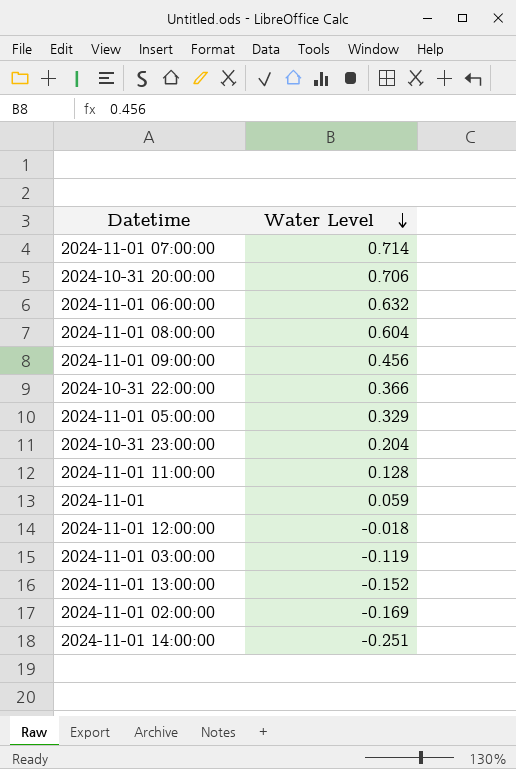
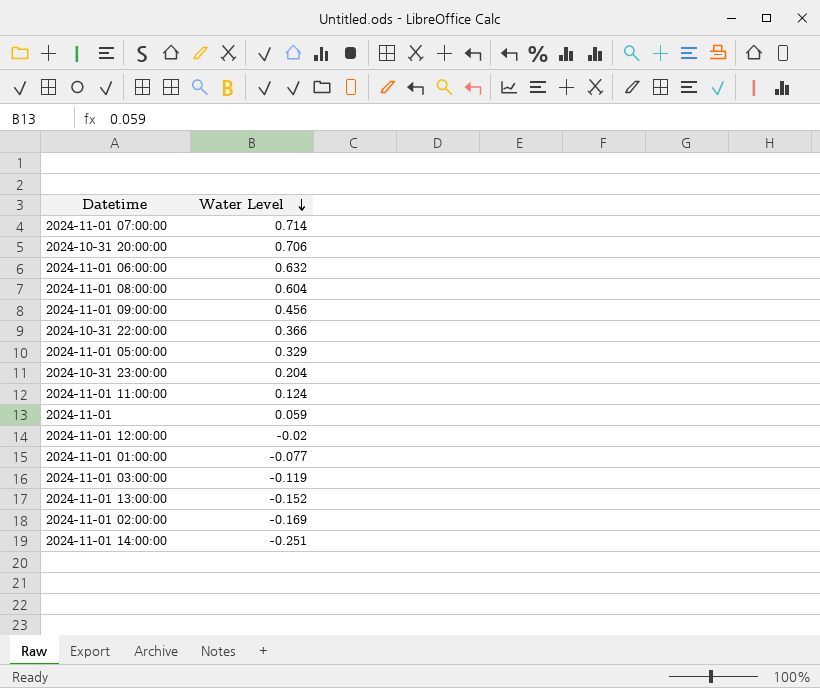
2024-11-01 11:00:00 | Water Level: 0.128 -> 0.124
2024-11-01 12:00:00 | Water Level: -0.018 -> -0.02
row 2024-11-01 01:00:00: none -> -0.077

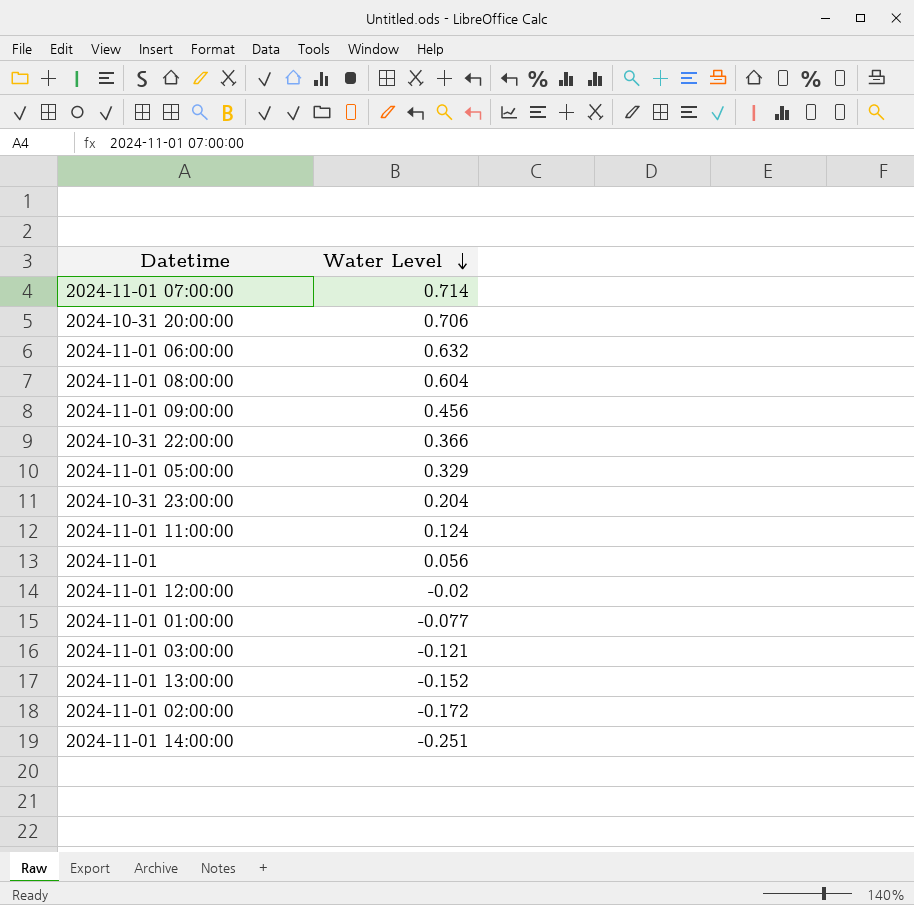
2024-11-01 | Water Level: 0.059 -> 0.056
2024-11-01 03:00:00 | Water Level: -0.119 -> -0.121
2024-11-01 02:00:00 | Water Level: -0.169 -> -0.172

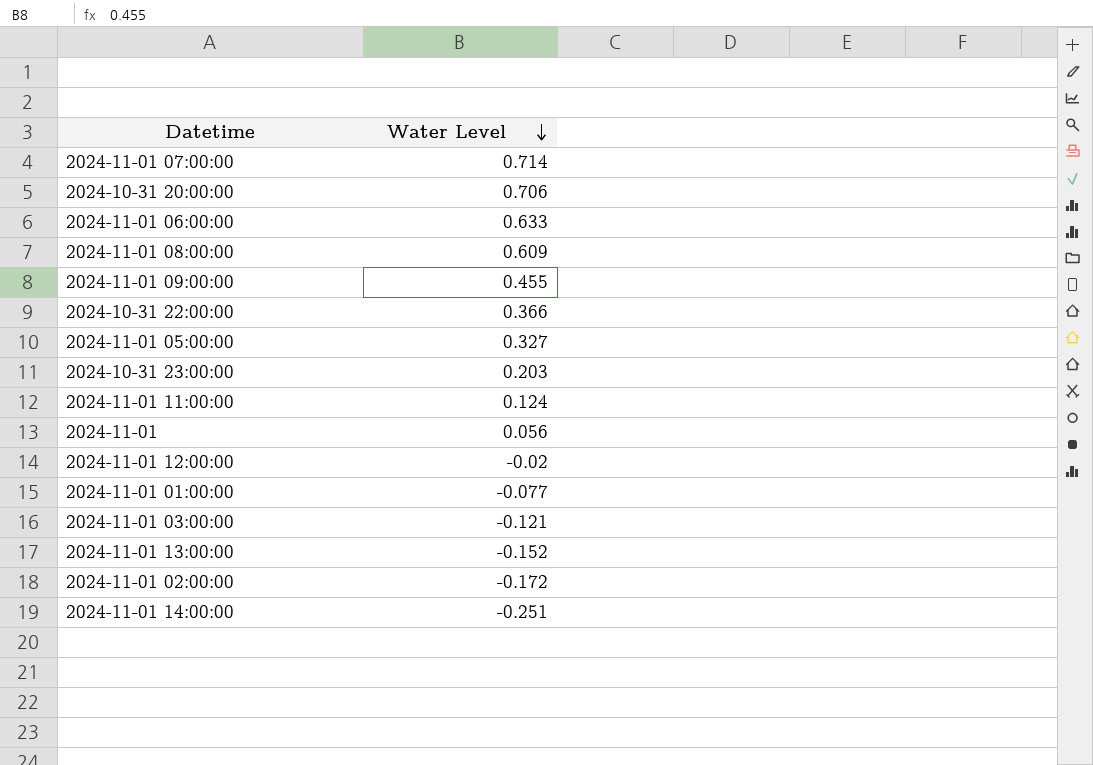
2024-11-01 06:00:00 | Water Level: 0.632 -> 0.633
2024-11-01 08:00:00 | Water Level: 0.604 -> 0.609
2024-11-01 09:00:00 | Water Level: 0.456 -> 0.455
2024-11-01 05:00:00 | Water Level: 0.329 -> 0.327
2024-10-31 23:00:00 | Water Level: 0.204 -> 0.203

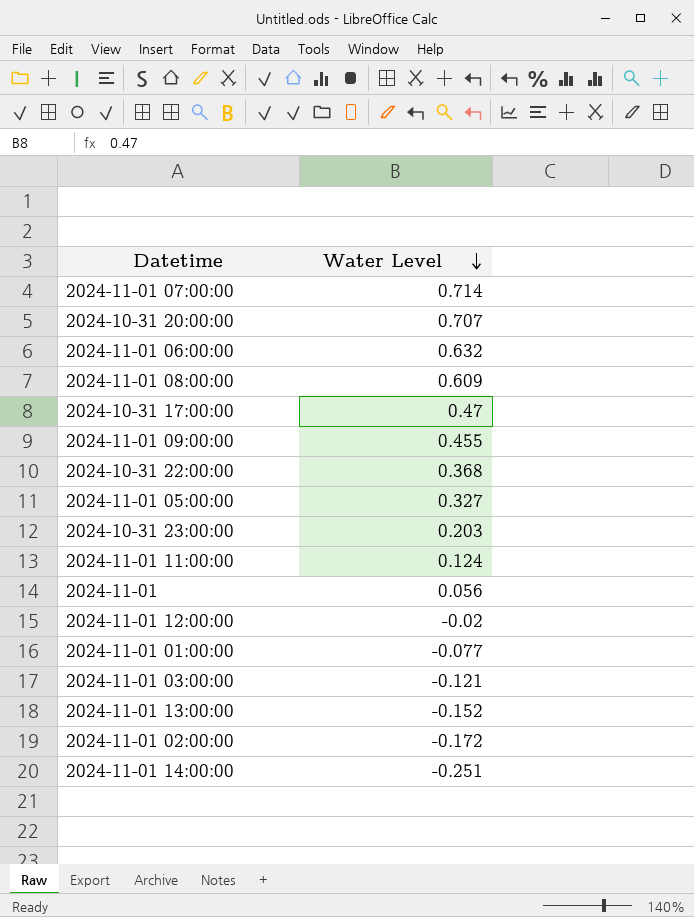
2024-10-31 20:00:00 | Water Level: 0.706 -> 0.707
2024-11-01 06:00:00 | Water Level: 0.633 -> 0.632
row 2024-10-31 17:00:00: none -> 0.47
2024-10-31 22:00:00 | Water Level: 0.366 -> 0.368

